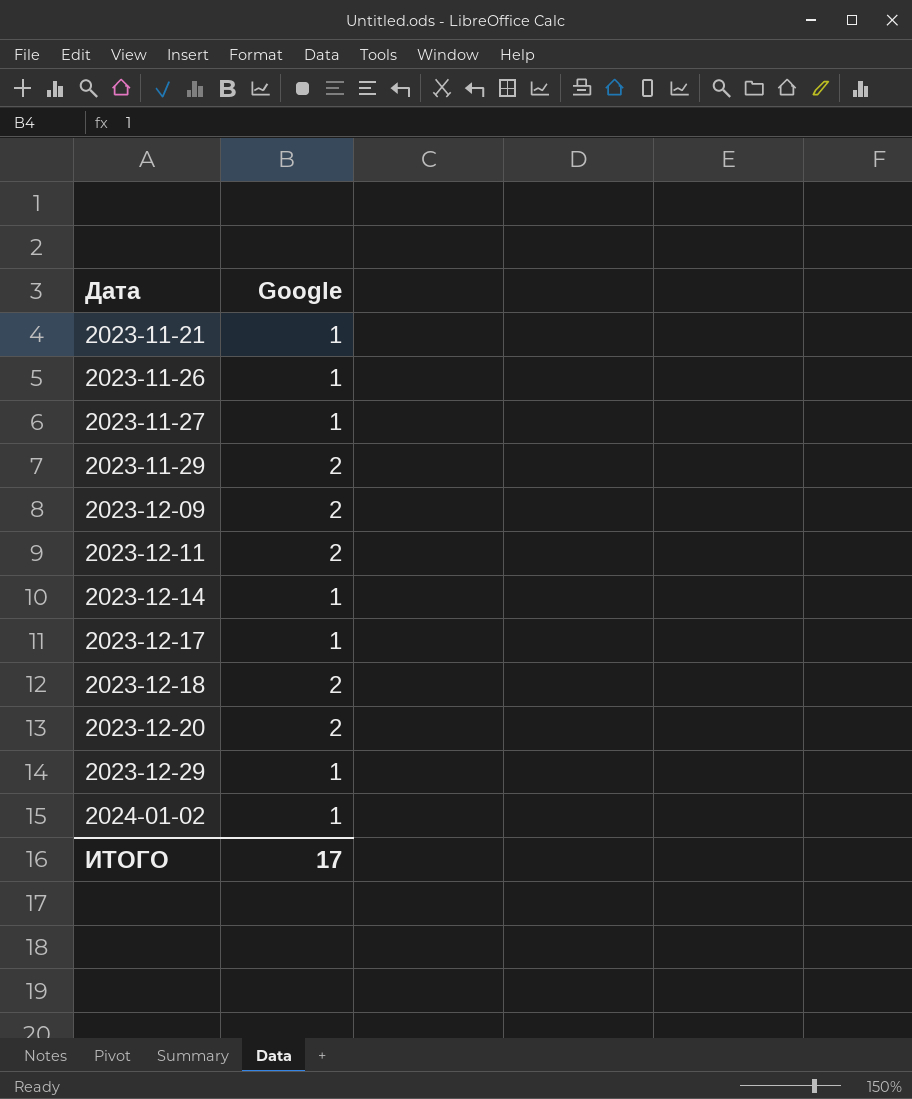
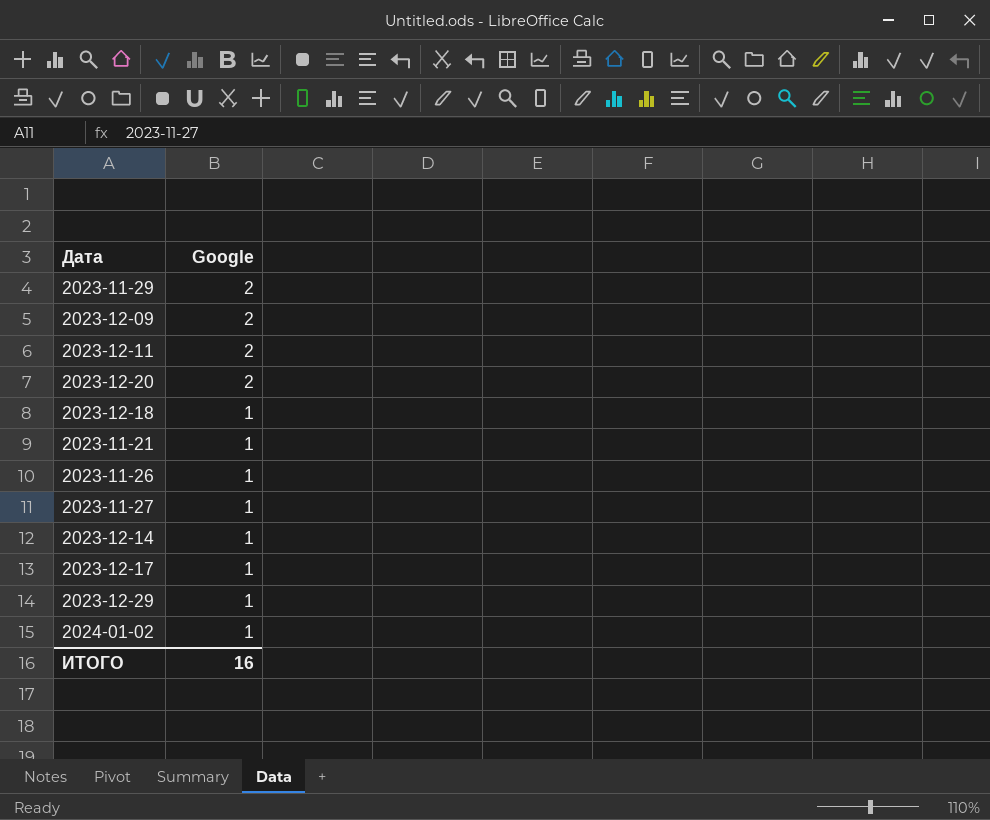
row order: Дата ascending -> Google descending
2023-12-18 | Google: 2 -> 1
ИТОГО | Google: 17 -> 16

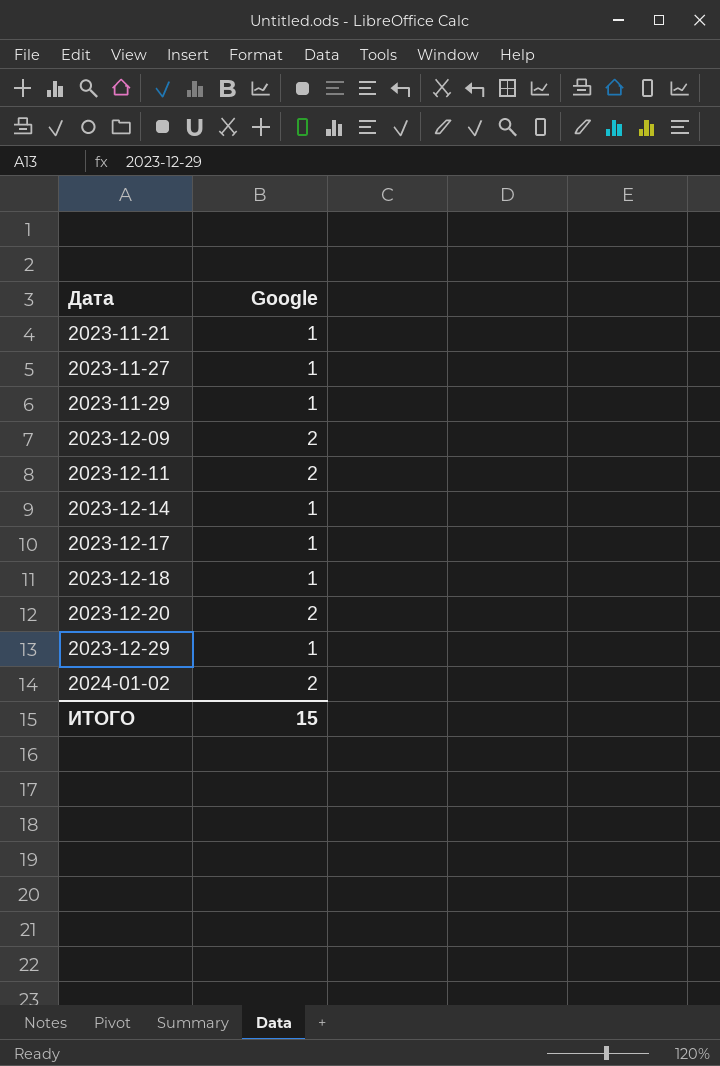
row order: Google descending -> Дата ascending
row 2023-11-26: 1 -> none
2023-11-29 | Google: 2 -> 1
2024-01-02 | Google: 1 -> 2
ИТОГО | Google: 16 -> 15

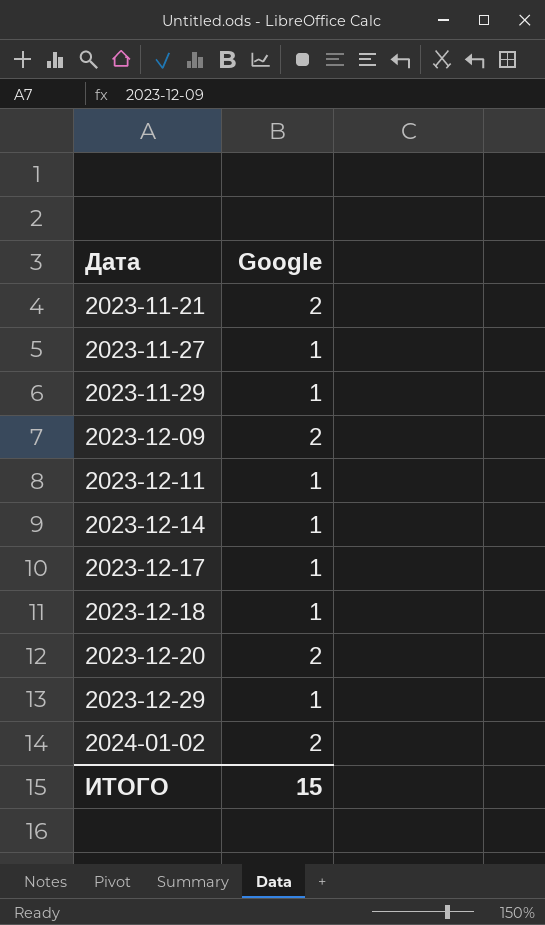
2023-11-21 | Google: 1 -> 2
2023-12-11 | Google: 2 -> 1

